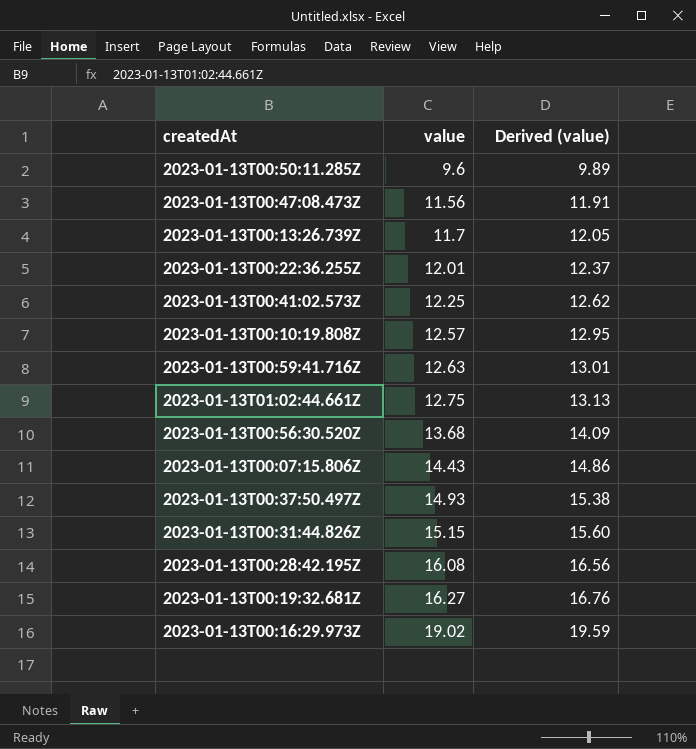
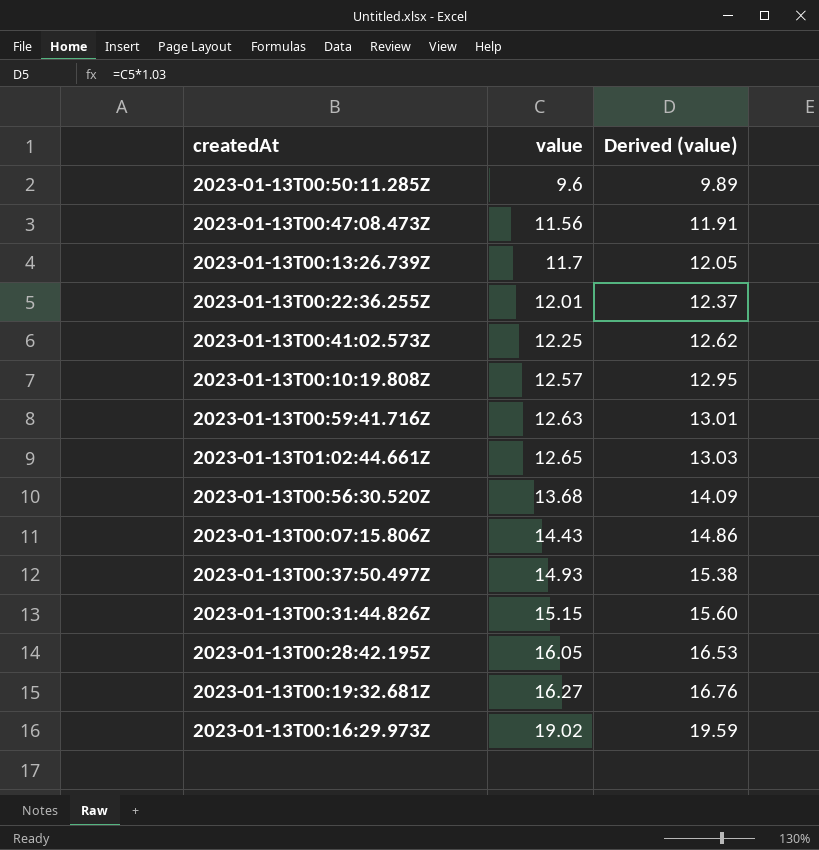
2023-01-13T01:02:44.661Z | value: 12.75 -> 12.65
2023-01-13T01:02:44.661Z | Derived (value): 13.13 -> 13.03
2023-01-13T00:28:42.195Z | value: 16.08 -> 16.05
2023-01-13T00:28:42.195Z | Derived (value): 16.56 -> 16.53

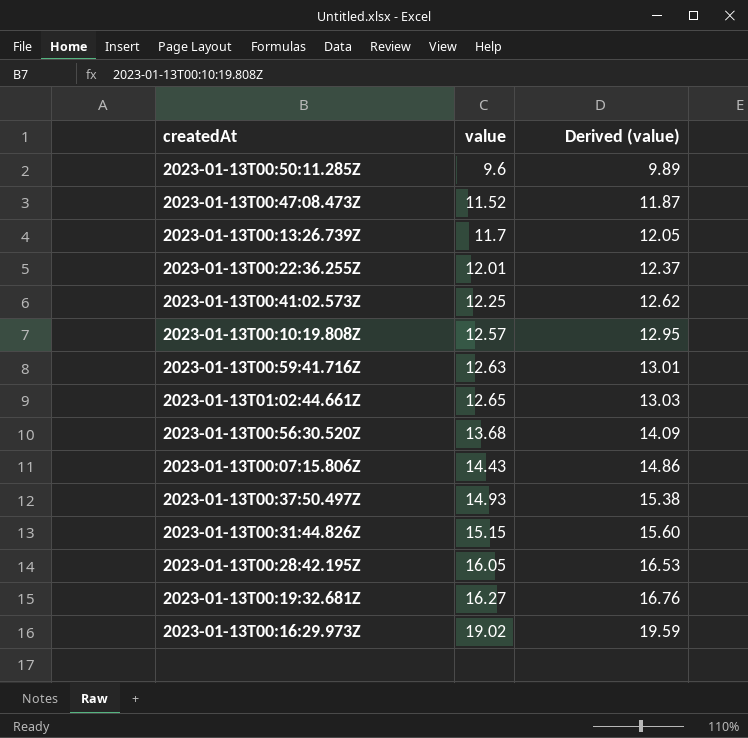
2023-01-13T00:47:08.473Z | value: 11.56 -> 11.52
2023-01-13T00:47:08.473Z | Derived (value): 11.91 -> 11.87

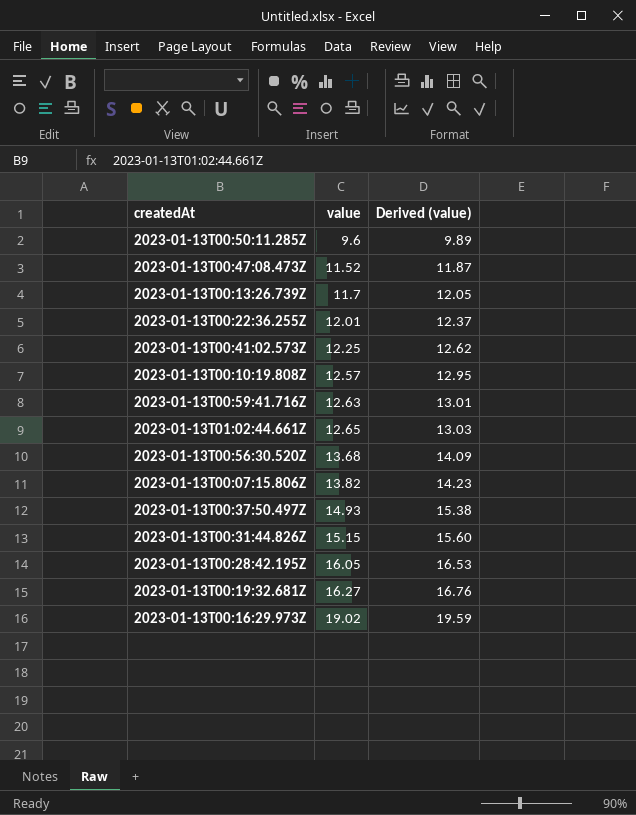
2023-01-13T00:07:15.806Z | value: 14.43 -> 13.82
2023-01-13T00:07:15.806Z | Derived (value): 14.86 -> 14.23

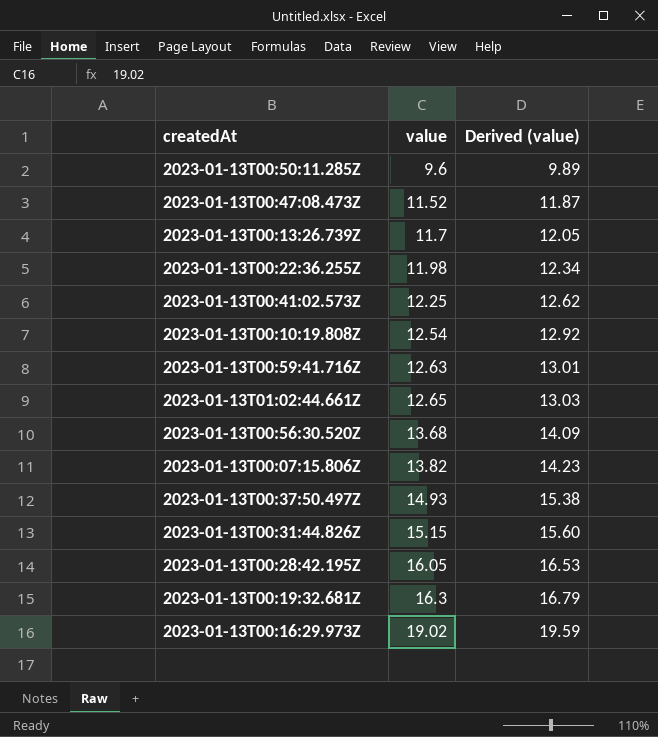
2023-01-13T00:22:36.255Z | value: 12.01 -> 11.98
2023-01-13T00:22:36.255Z | Derived (value): 12.37 -> 12.34
2023-01-13T00:10:19.808Z | value: 12.57 -> 12.54
2023-01-13T00:10:19.808Z | Derived (value): 12.95 -> 12.92
2023-01-13T00:19:32.681Z | value: 16.27 -> 16.3
2023-01-13T00:19:32.681Z | Derived (value): 16.76 -> 16.79

